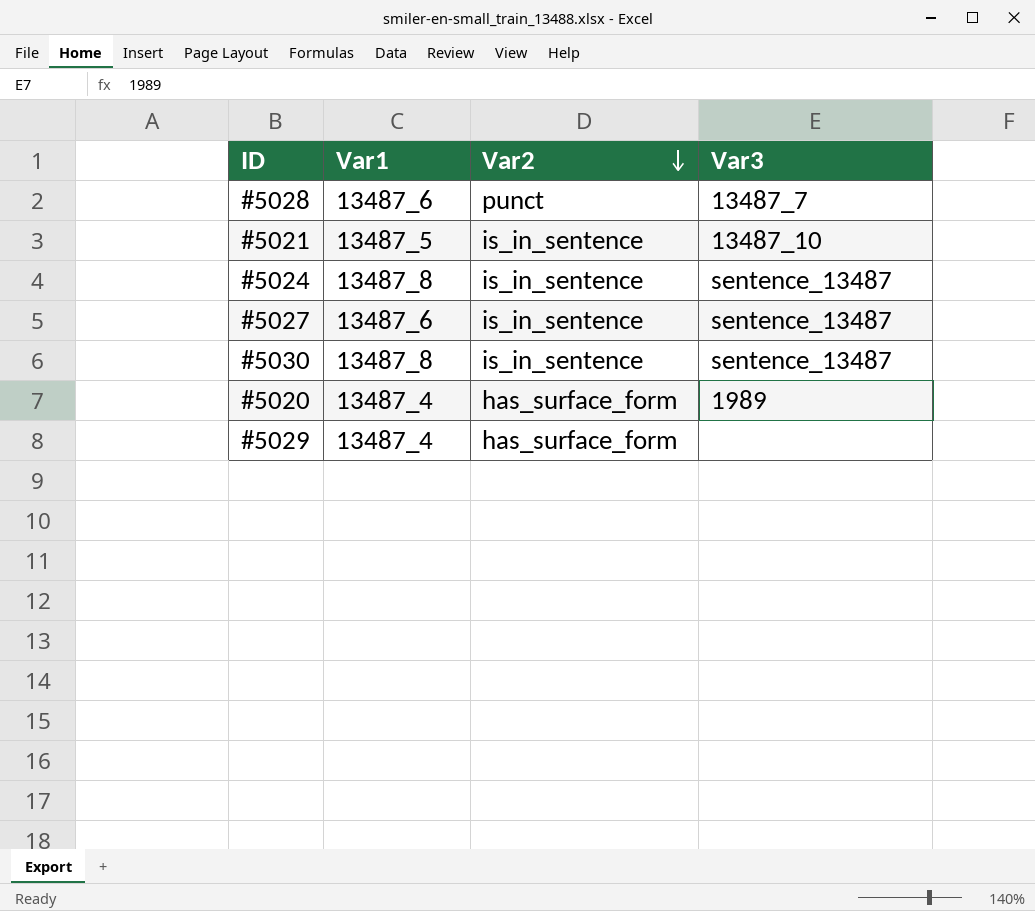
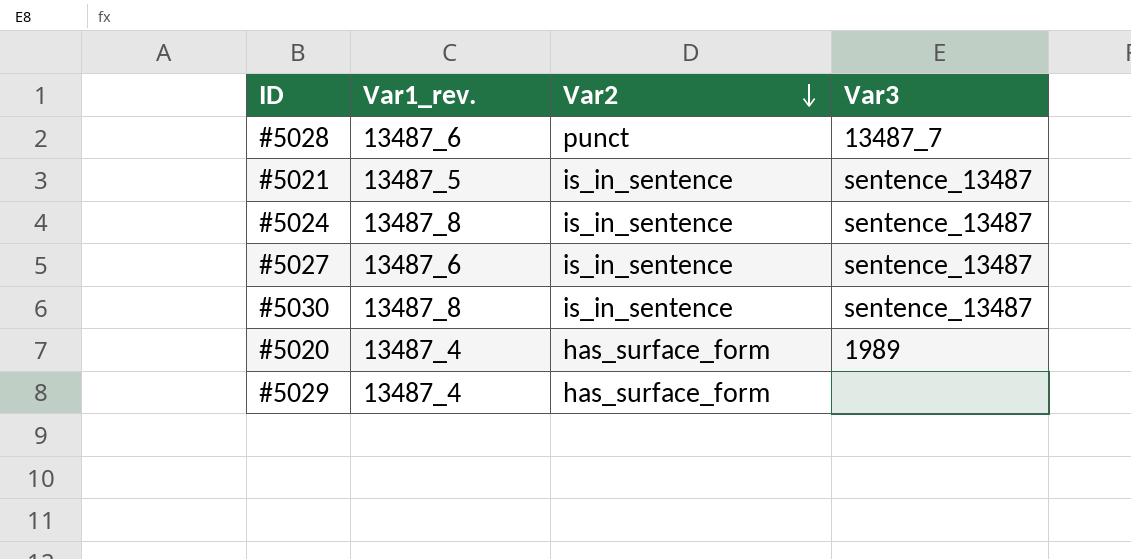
column name: Var1 -> Var1_rev.
#5021 | Var3: 13487_10 -> sentence_13487

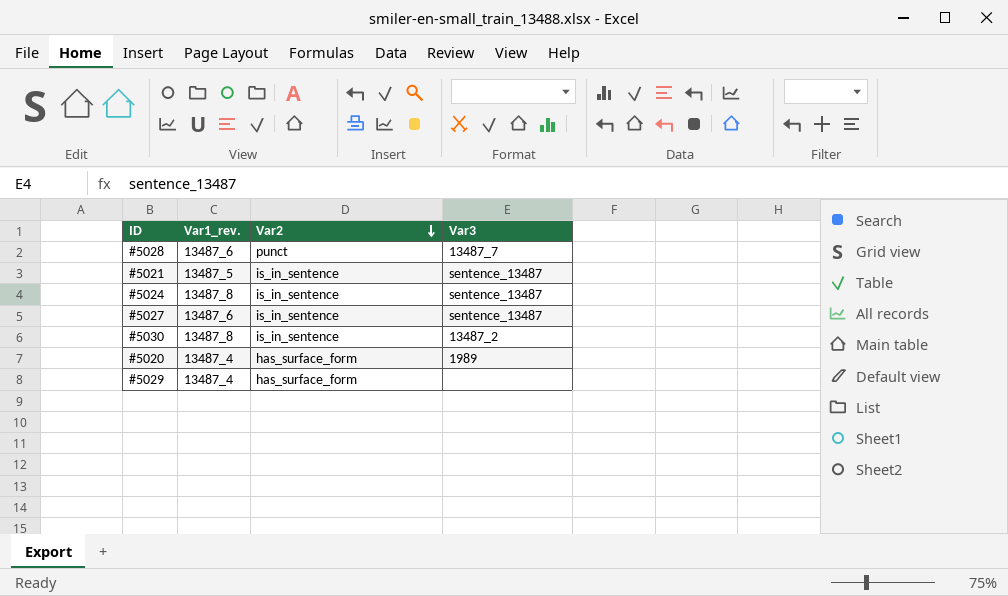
#5030 | Var3: sentence_13487 -> 13487_2

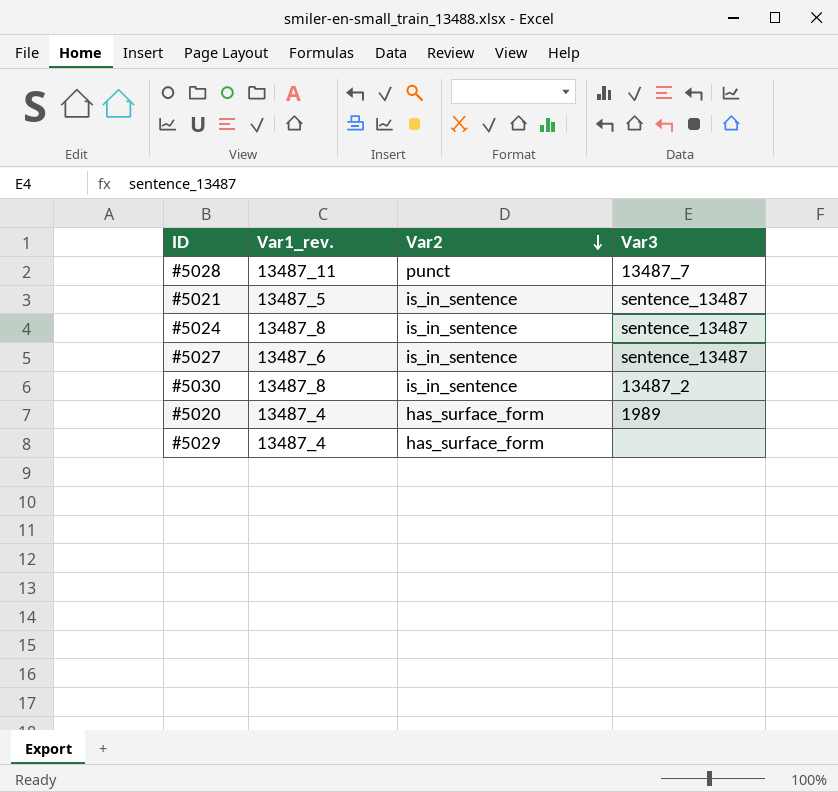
#5028 | Var1_rev.: 13487_6 -> 13487_11

